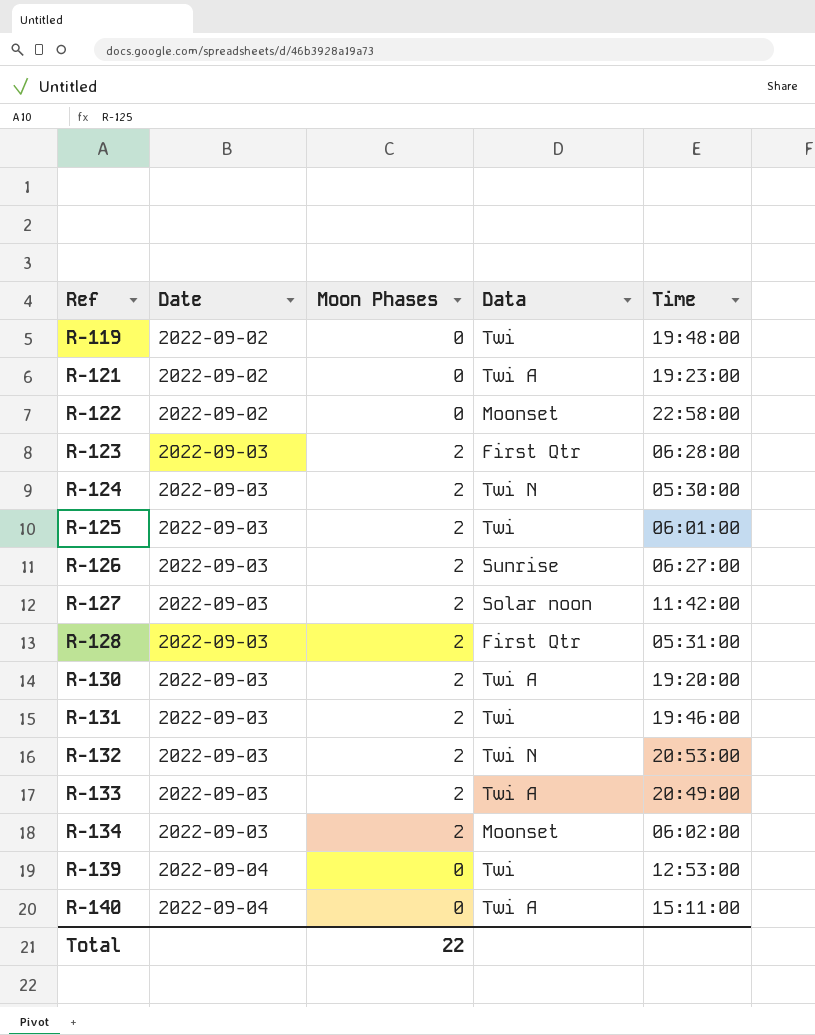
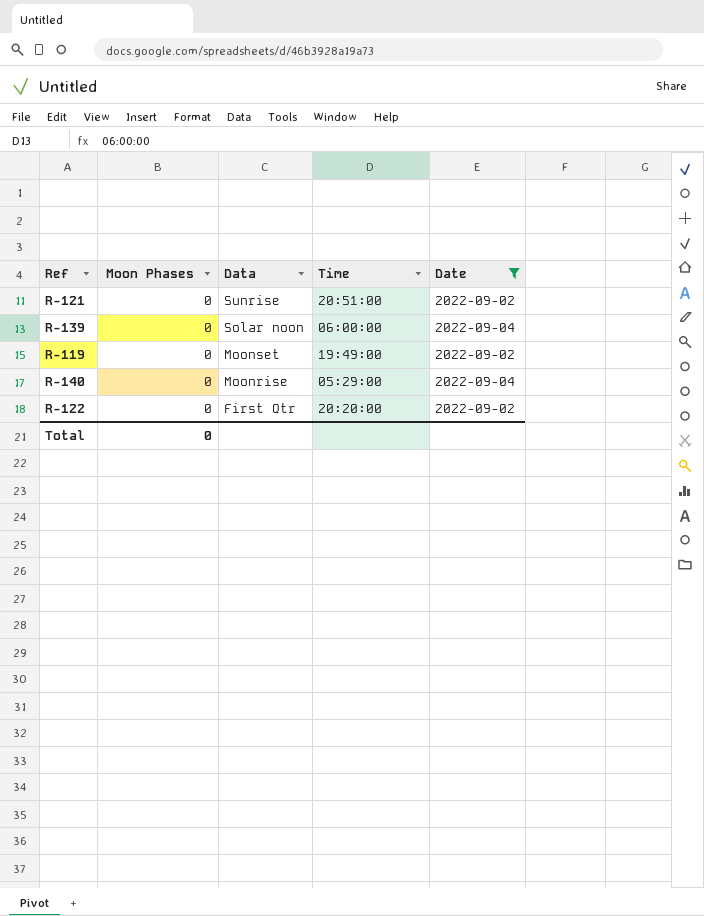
filter: none -> Date != 2022-09-03
row order: Ref ascending -> Data descending
column Date | position: 2 -> 5
R-121 | Data: Twi A -> Sunrise
R-121 | Time: 19:23:00 -> 20:51:00
R-139 | Data: Twi -> Solar noon
R-139 | Time: 12:53:00 -> 06:00:00
R-119 | Data: Twi -> Moonset
R-119 | Time: 19:48:00 -> 19:49:00
R-140 | Data: Twi A -> Moonrise
R-140 | Time: 15:11:00 -> 05:29:00
R-122 | Data: Moonset -> First Qtr
R-122 | Time: 22:58:00 -> 20:20:00
Total | Moon Phases: 22 -> 0

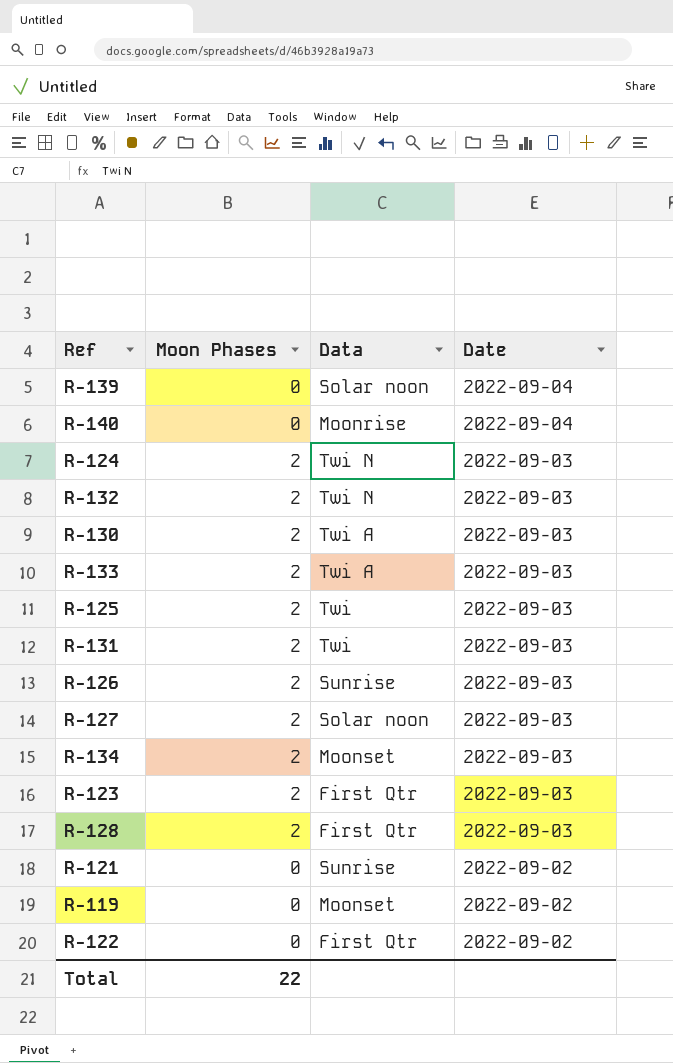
filter: Date != 2022-09-03 -> none
row order: Data descending -> Date descending
column Time | position: 4 -> none
Total | Moon Phases: 0 -> 22

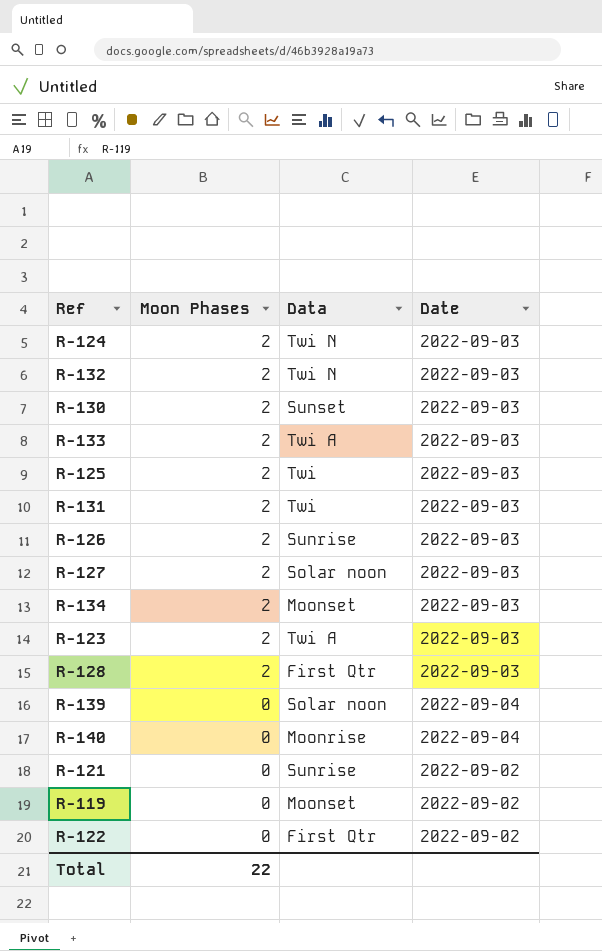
row order: Date descending -> Moon Phases descending
R-130 | Data: Twi A -> Sunset
R-123 | Data: First Qtr -> Twi A

